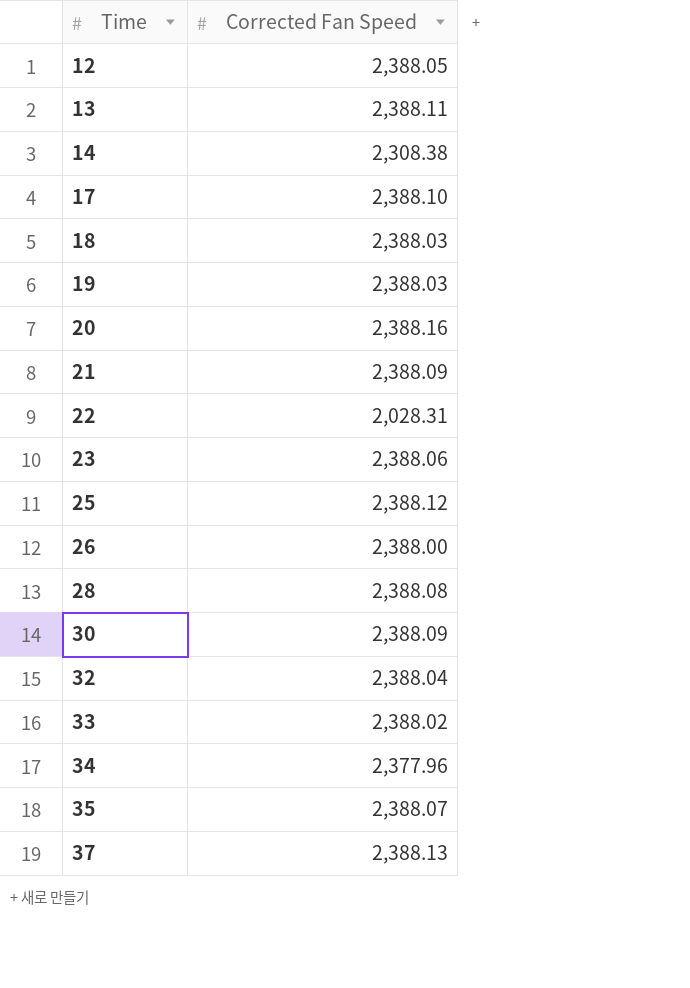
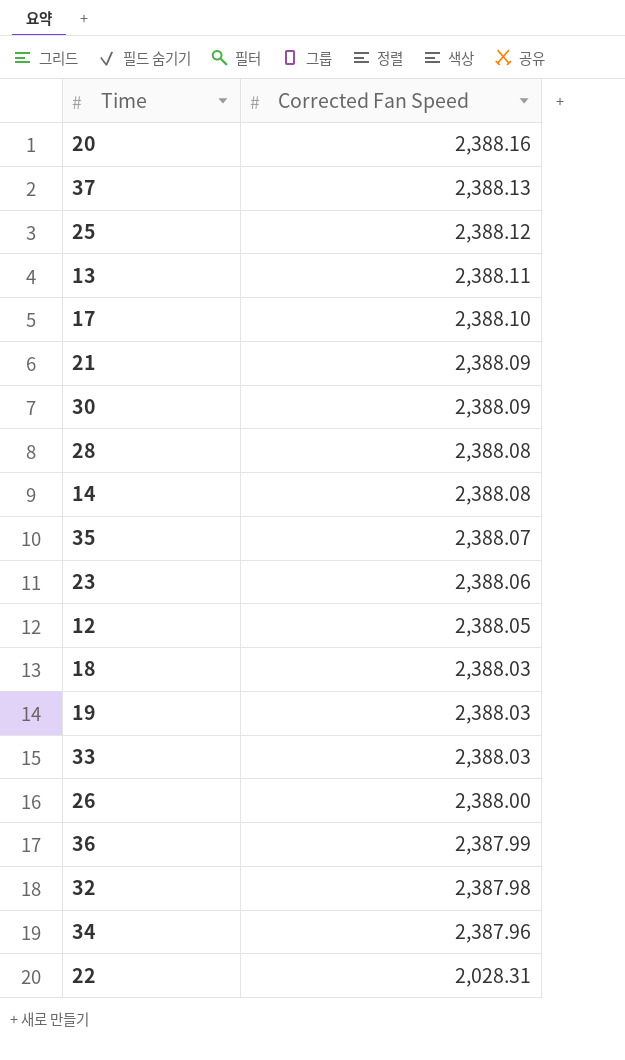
row order: Time ascending -> Corrected Fan Speed descending
14 | Corrected Fan Speed: 2,308.38 -> 2,388.08
33 | Corrected Fan Speed: 2,388.02 -> 2,388.03
row 36: none -> 2,387.99
32 | Corrected Fan Speed: 2,388.04 -> 2,387.98
34 | Corrected Fan Speed: 2,377.96 -> 2,387.96

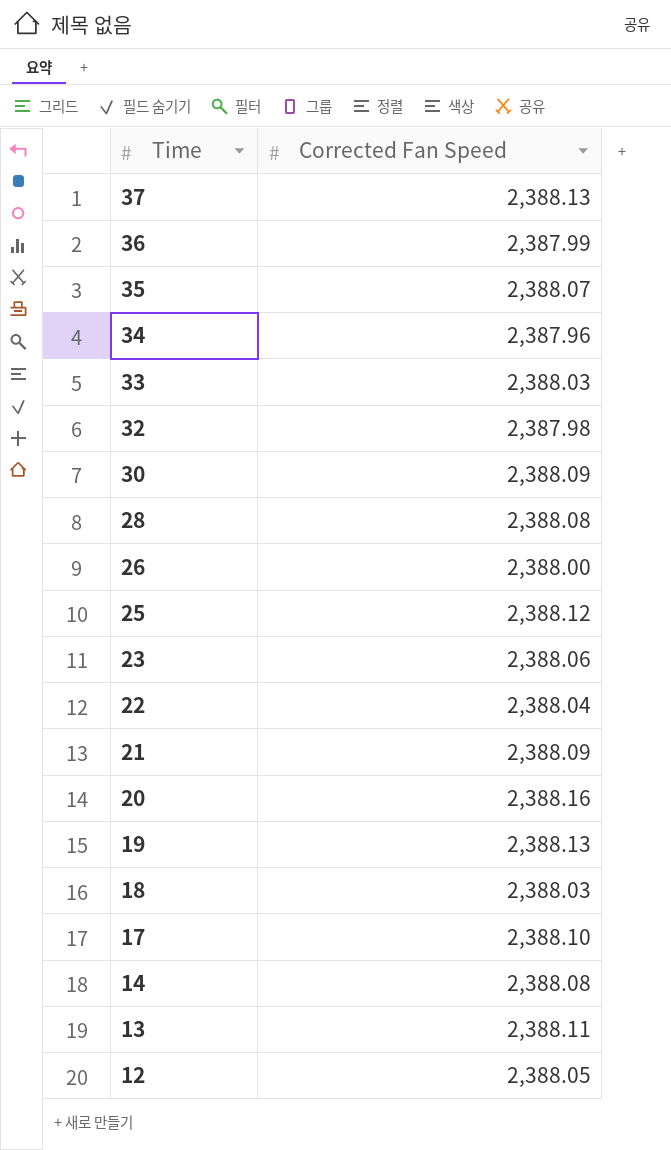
row order: Corrected Fan Speed descending -> Time descending
22 | Corrected Fan Speed: 2,028.31 -> 2,388.04
19 | Corrected Fan Speed: 2,388.03 -> 2,388.13

